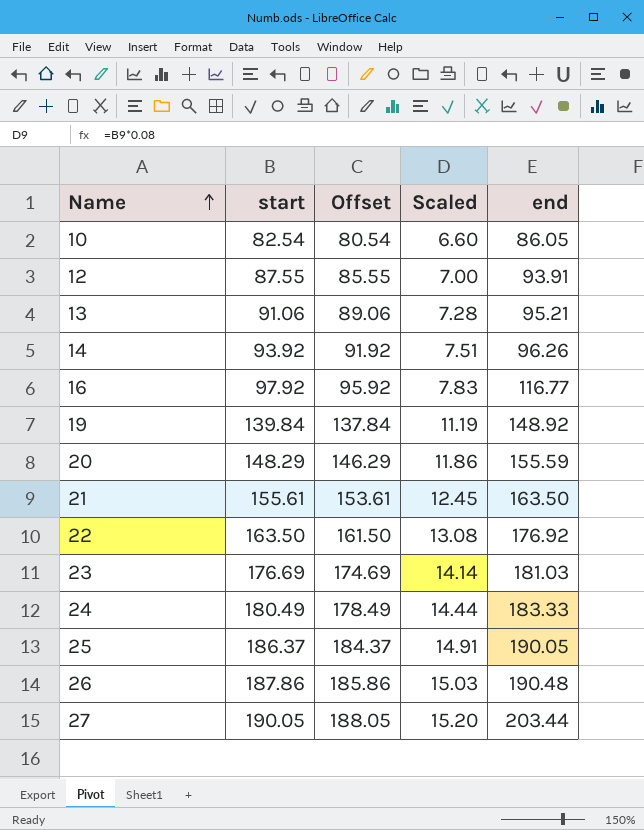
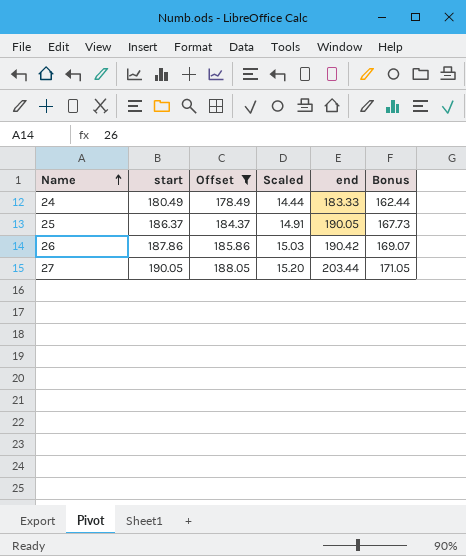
filter: none -> Offset >= 178.49
column Bonus | formula: none -> [start] * 0.9
26 | end: 190.48 -> 190.42

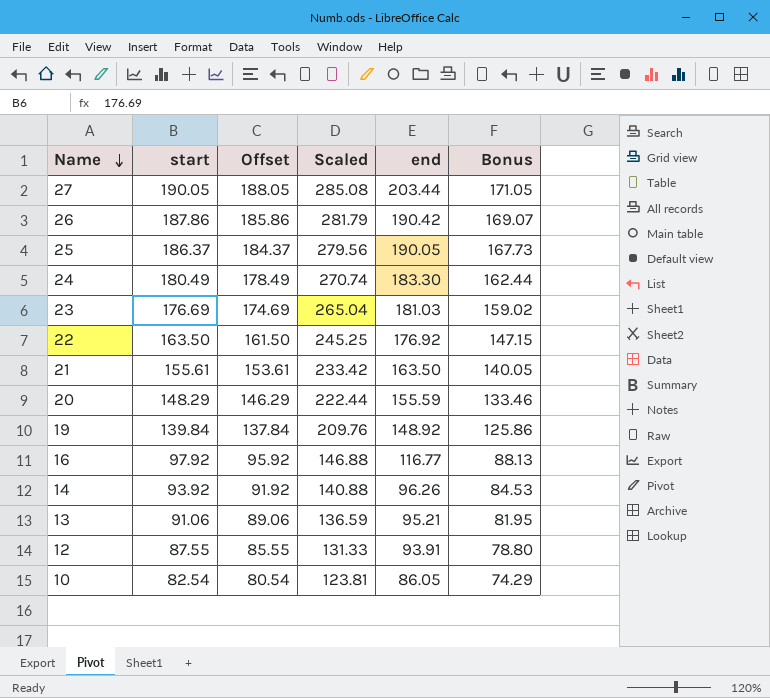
filter: Offset >= 178.49 -> none
row order: Name ascending -> Name descending
column Scaled | formula: [start] * 0.08 -> [start] * 1.5
24 | end: 183.33 -> 183.30

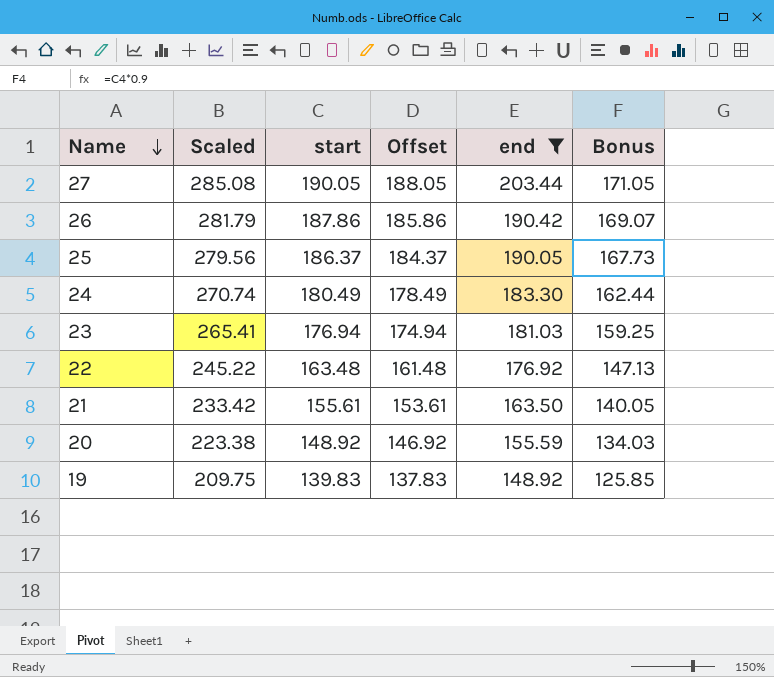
filter: none -> end >= 148.92
column Scaled | position: 4 -> 2
23 | Scaled: 265.04 -> 265.41
23 | start: 176.69 -> 176.94
23 | Offset: 174.69 -> 174.94
23 | Bonus: 159.02 -> 159.25
22 | Scaled: 245.25 -> 245.22
22 | start: 163.50 -> 163.48
22 | Offset: 161.50 -> 161.48
22 | Bonus: 147.15 -> 147.13
20 | Scaled: 222.44 -> 223.38
20 | start: 148.29 -> 148.92
20 | Offset: 146.29 -> 146.92
20 | Bonus: 133.46 -> 134.03
19 | Scaled: 209.76 -> 209.75
19 | start: 139.84 -> 139.83
19 | Offset: 137.84 -> 137.83
19 | Bonus: 125.86 -> 125.85

